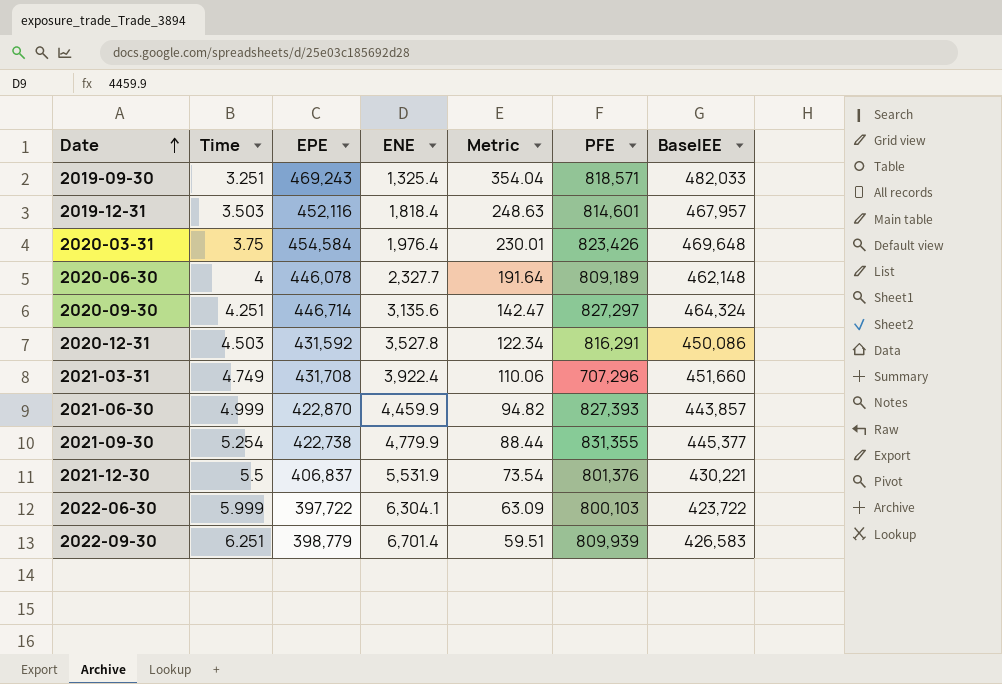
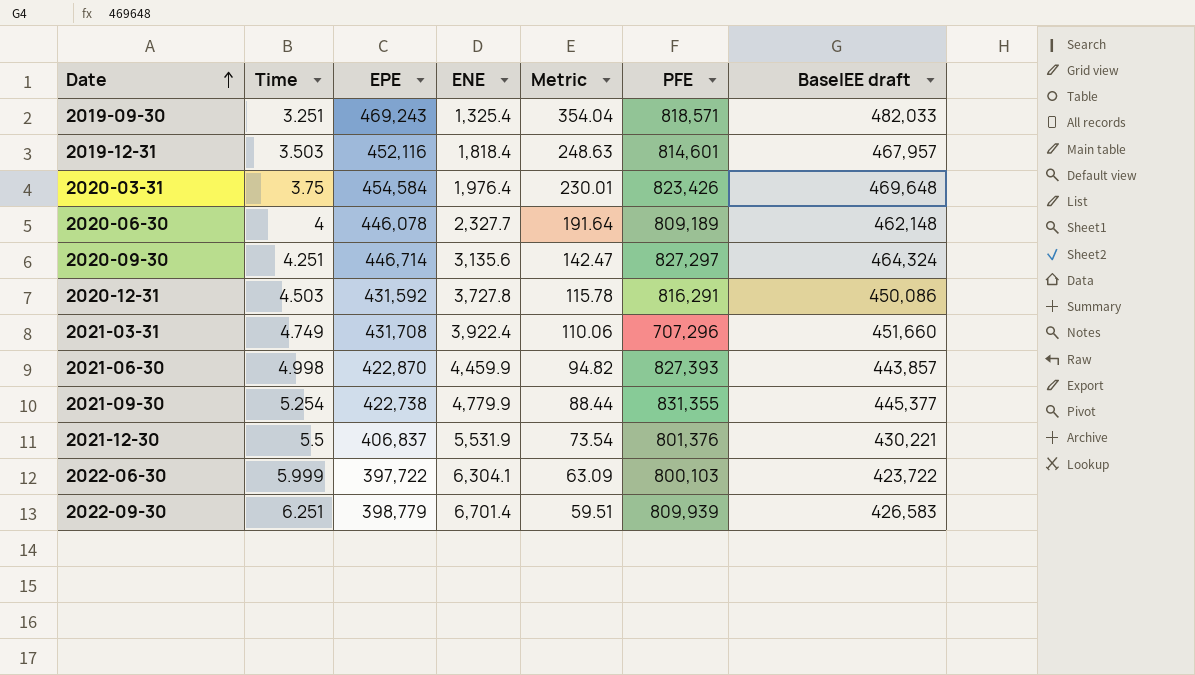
column name: BaselEE -> BaselEE draft
2020-12-31 | ENE: 3,527.8 -> 3,727.8
2020-12-31 | Metric: 122.34 -> 115.78
2021-06-30 | Time: 4.999 -> 4.998

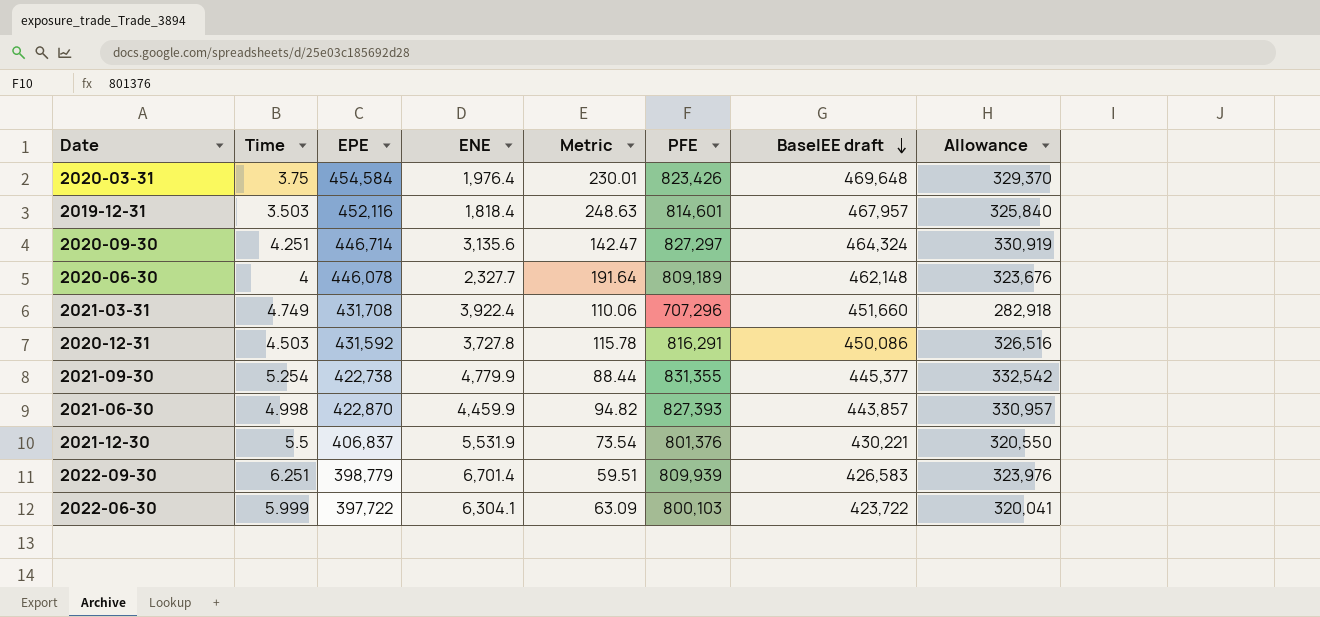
row order: Date ascending -> BaselEE draft descending
column Allowance | formula: none -> [PFE] * 0.4
row 2019-09-30: 3.251 | 469,243 | 1,325.4 | 354.04 | 818,571 | 482,033 -> none

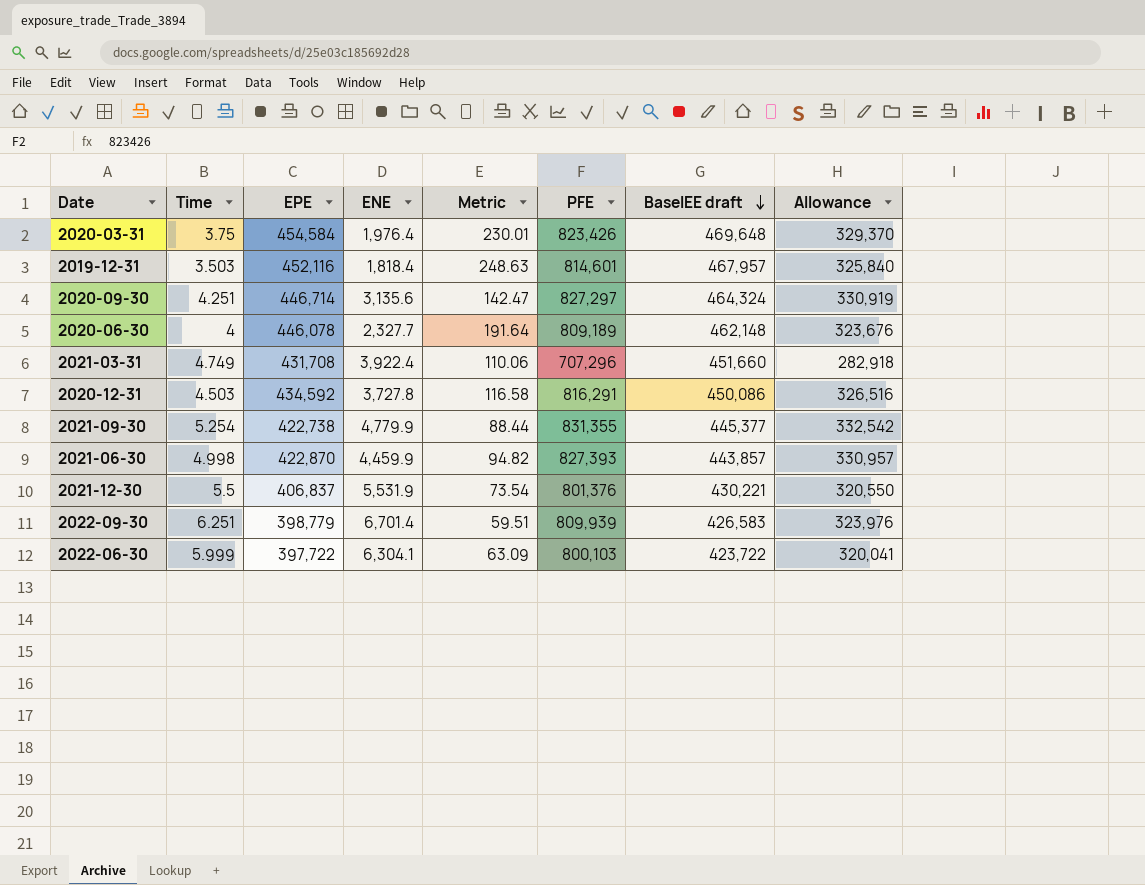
2020-12-31 | EPE: 431,592 -> 434,592
2020-12-31 | Metric: 115.78 -> 116.58

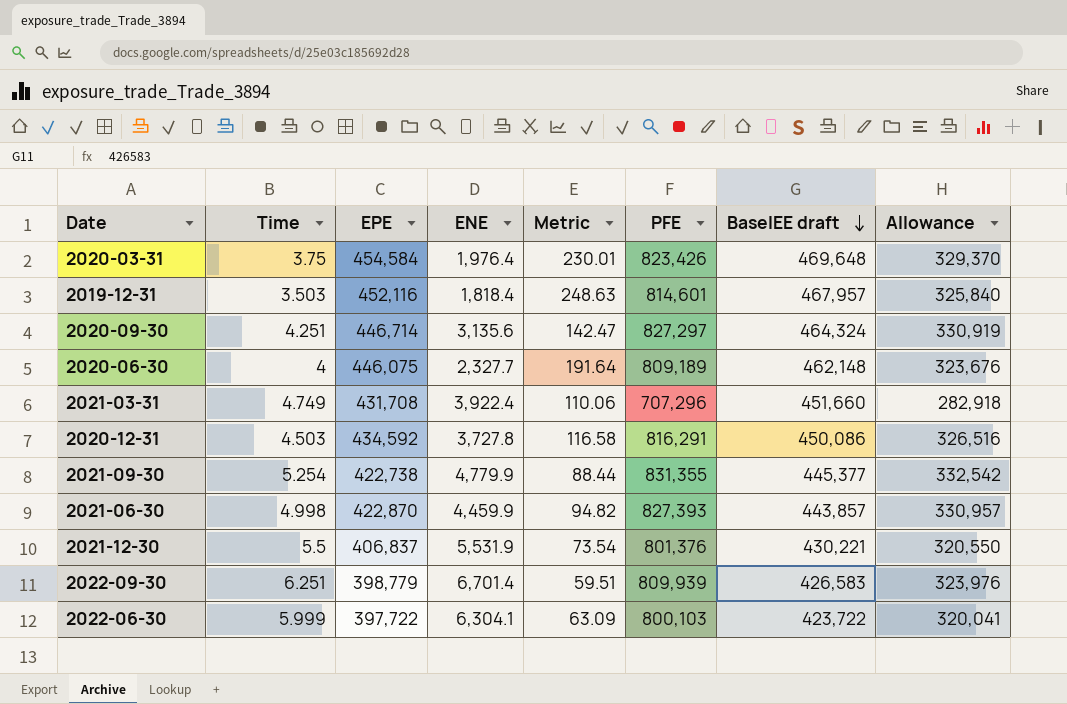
2020-06-30 | EPE: 446,078 -> 446,075

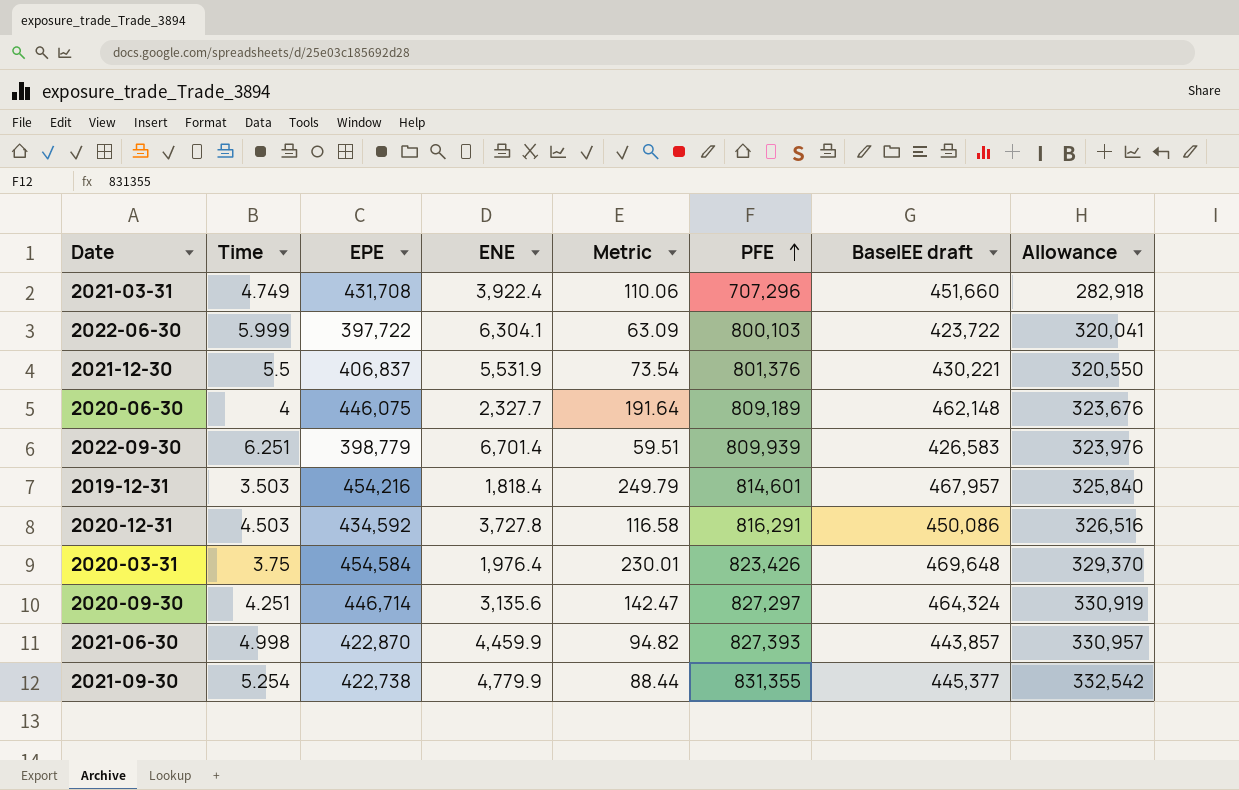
row order: BaselEE draft descending -> PFE ascending
2019-12-31 | EPE: 452,116 -> 454,216
2019-12-31 | Metric: 248.63 -> 249.79

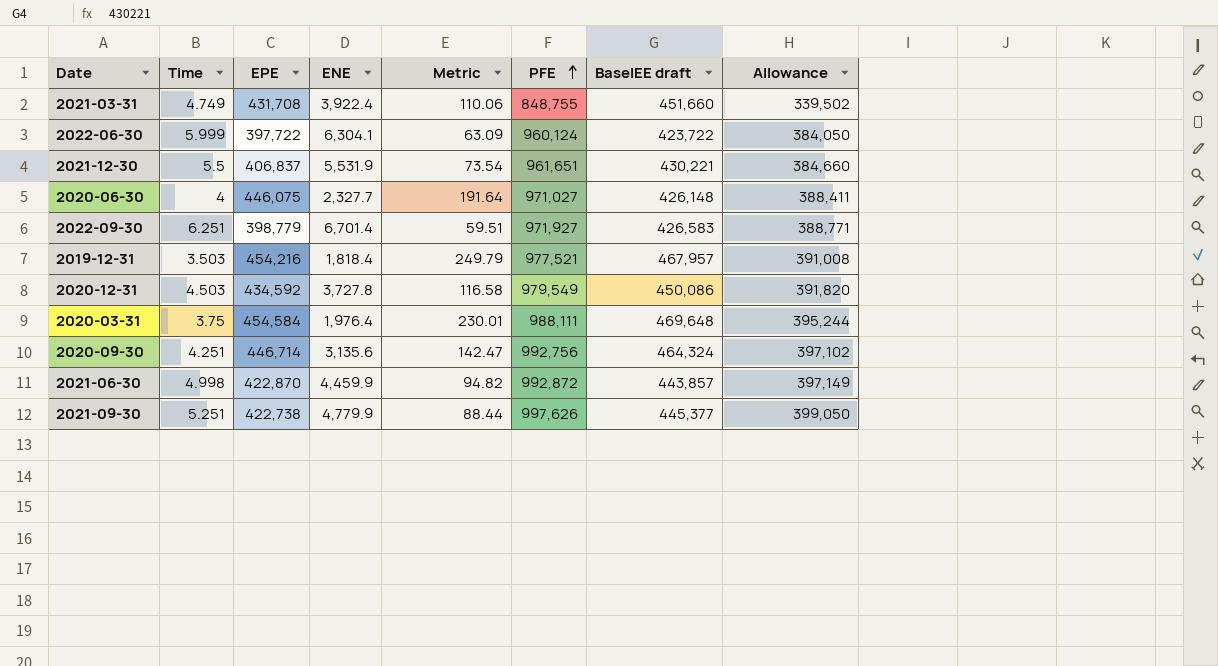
2021-03-31 | PFE: 707,296 -> 848,755
2021-03-31 | Allowance: 282,918 -> 339,502
2022-06-30 | PFE: 800,103 -> 960,124
2022-06-30 | Allowance: 320,041 -> 384,050
2021-12-30 | PFE: 801,376 -> 961,651
2021-12-30 | Allowance: 320,550 -> 384,660
2020-06-30 | PFE: 809,189 -> 971,027
2020-06-30 | BaselEE draft: 462,148 -> 426,148
2020-06-30 | Allowance: 323,676 -> 388,411
2022-09-30 | PFE: 809,939 -> 971,927
2022-09-30 | Allowance: 323,976 -> 388,771
2019-12-31 | PFE: 814,601 -> 977,521
2019-12-31 | Allowance: 325,840 -> 391,008
2020-12-31 | PFE: 816,291 -> 979,549
2020-12-31 | Allowance: 326,516 -> 391,820
2020-03-31 | PFE: 823,426 -> 988,111
2020-03-31 | Allowance: 329,370 -> 395,244
2020-09-30 | PFE: 827,297 -> 992,756
2020-09-30 | Allowance: 330,919 -> 397,102
2021-06-30 | PFE: 827,393 -> 992,872
2021-06-30 | Allowance: 330,957 -> 397,149
2021-09-30 | Time: 5.254 -> 5.251
2021-09-30 | PFE: 831,355 -> 997,626
2021-09-30 | Allowance: 332,542 -> 399,050

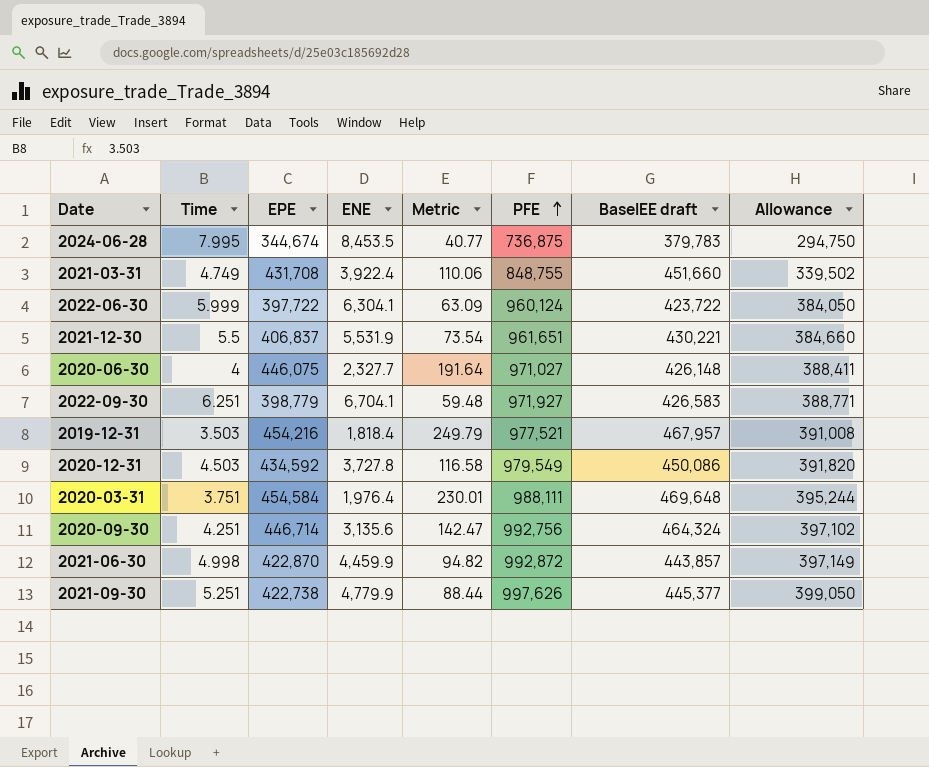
row 2024-06-28: none -> 7.995 | 344,674 | 8,453.5 | 40.77 | 736,875 | 379,783 | 294,750
2022-09-30 | ENE: 6,701.4 -> 6,704.1
2022-09-30 | Metric: 59.51 -> 59.48
2020-03-31 | Time: 3.75 -> 3.751

